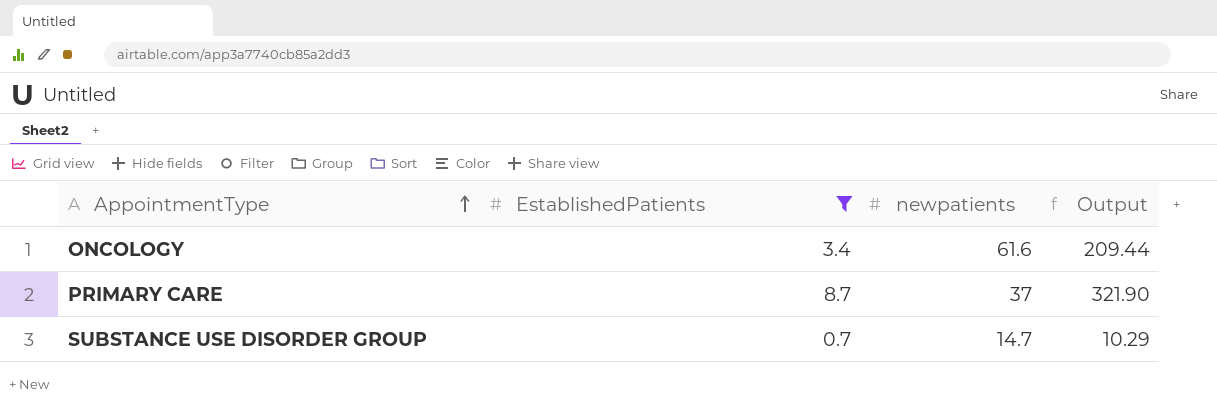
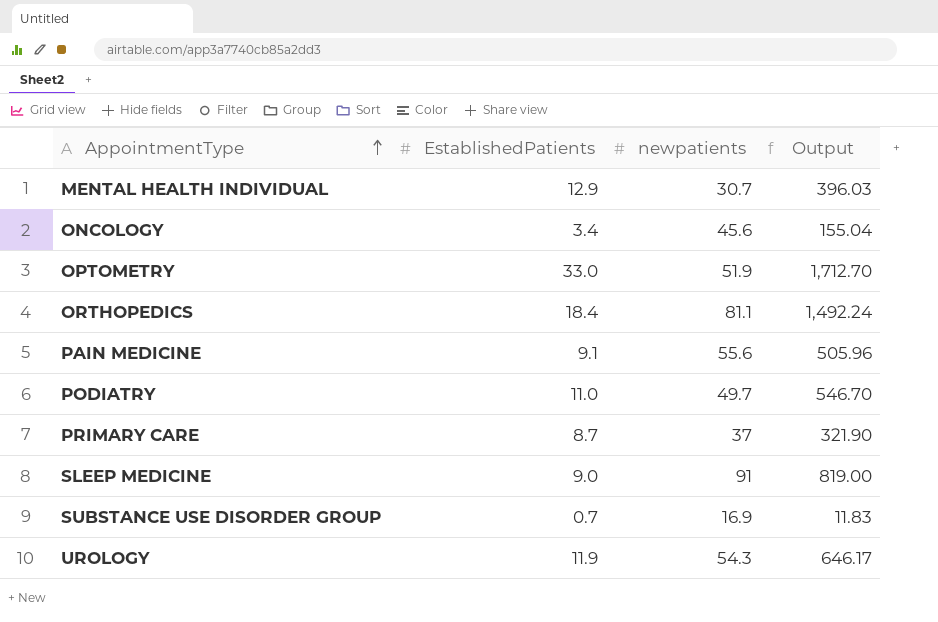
filter: EstablishedPatients <= 8.7 -> none
ONCOLOGY | newpatients: 61.6 -> 45.6
ONCOLOGY | Output: 209.44 -> 155.04
SUBSTANCE USE DISORDER GROUP | newpatients: 14.7 -> 16.9
SUBSTANCE USE DISORDER GROUP | Output: 10.29 -> 11.83

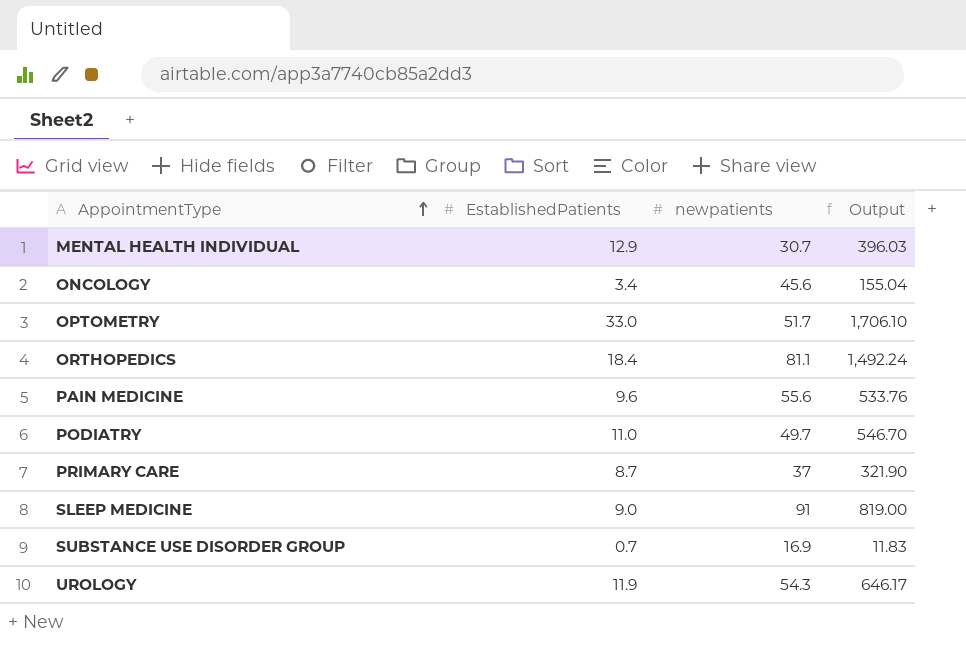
OPTOMETRY | newpatients: 51.9 -> 51.7
OPTOMETRY | Output: 1,712.70 -> 1,706.10
PAIN MEDICINE | EstablishedPatients: 9.1 -> 9.6
PAIN MEDICINE | Output: 505.96 -> 533.76

